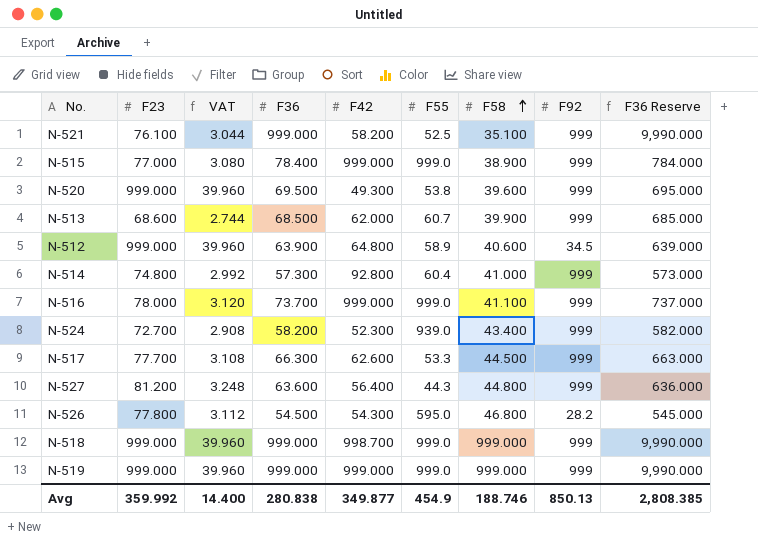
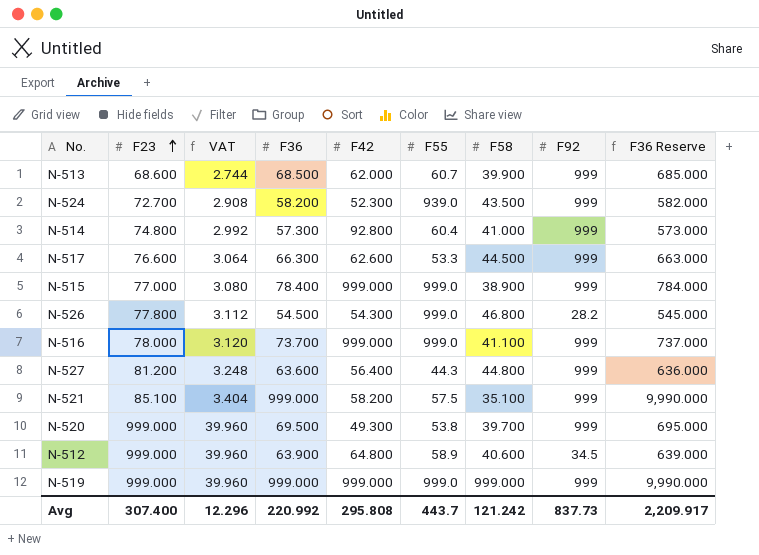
row order: F58 ascending -> F23 ascending
row N-518: 999.000 | 39.960 | 999.000 | 998.700 | 999.0 | 999.000 | 999 | 9,990.000 -> none
N-524 | F58: 43.400 -> 43.500
N-517 | F23: 77.700 -> 76.600
N-517 | VAT: 3.108 -> 3.064
N-526 | F55: 595.0 -> 999.0
N-521 | F23: 76.100 -> 85.100
N-521 | VAT: 3.044 -> 3.404
N-521 | F55: 52.5 -> 57.5
N-520 | F58: 39.600 -> 39.700
Avg | F23: 359.992 -> 307.400
Avg | VAT: 14.400 -> 12.296
Avg | F36: 280.838 -> 220.992
Avg | F42: 349.877 -> 295.808
Avg | F55: 454.9 -> 443.7
Avg | F58: 188.746 -> 121.242
Avg | F92: 850.13 -> 837.73
Avg | F36 Reserve: 2,808.385 -> 2,209.917

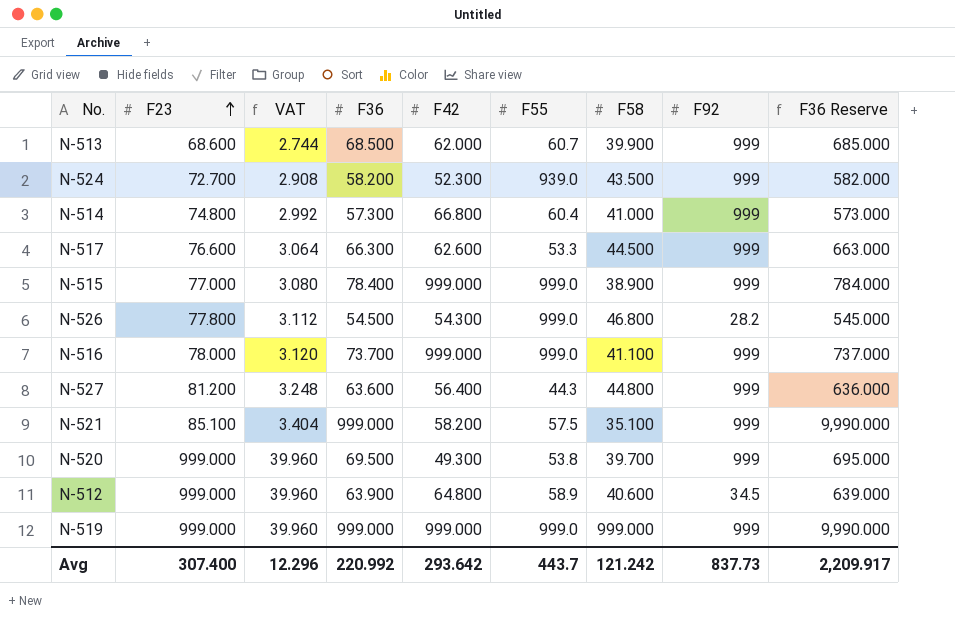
N-514 | F42: 92.800 -> 66.800
Avg | F42: 295.808 -> 293.642

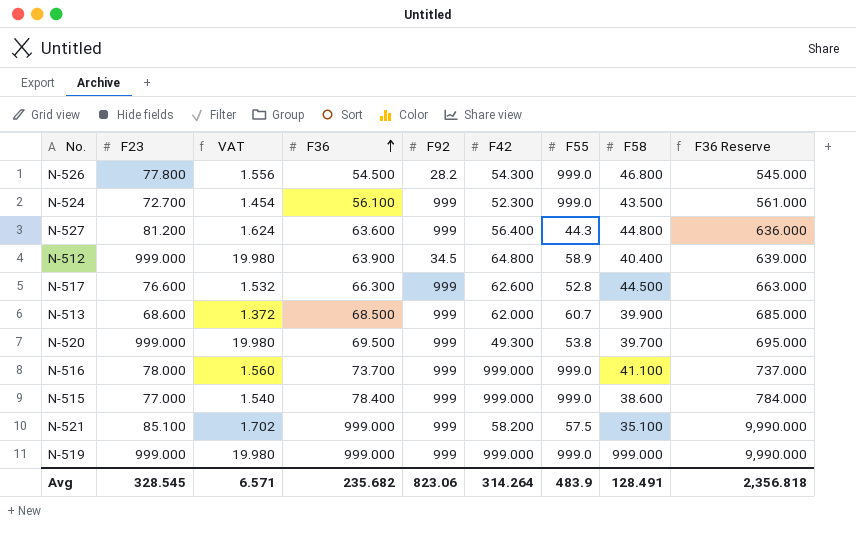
row order: F23 ascending -> F36 ascending
column VAT | formula: [F23] * 0.04 -> [F23] * 0.02
column F92 | position: 8 -> 5
row N-514: 74.800 | 2.992 | 57.300 | 66.800 | 60.4 | 41.000 | 999 | 573.000 -> none
N-524 | F36: 58.200 -> 56.100
N-524 | F55: 939.0 -> 999.0
N-524 | F36 Reserve: 582.000 -> 561.000
N-512 | F58: 40.600 -> 40.400
N-517 | F55: 53.3 -> 52.8
N-515 | F58: 38.900 -> 38.600
Avg | F23: 307.400 -> 328.545
Avg | VAT: 12.296 -> 6.571
Avg | F36: 220.992 -> 235.682
Avg | F92: 837.73 -> 823.06
Avg | F42: 293.642 -> 314.264
Avg | F55: 443.7 -> 483.9
Avg | F58: 121.242 -> 128.491
Avg | F36 Reserve: 2,209.917 -> 2,356.818

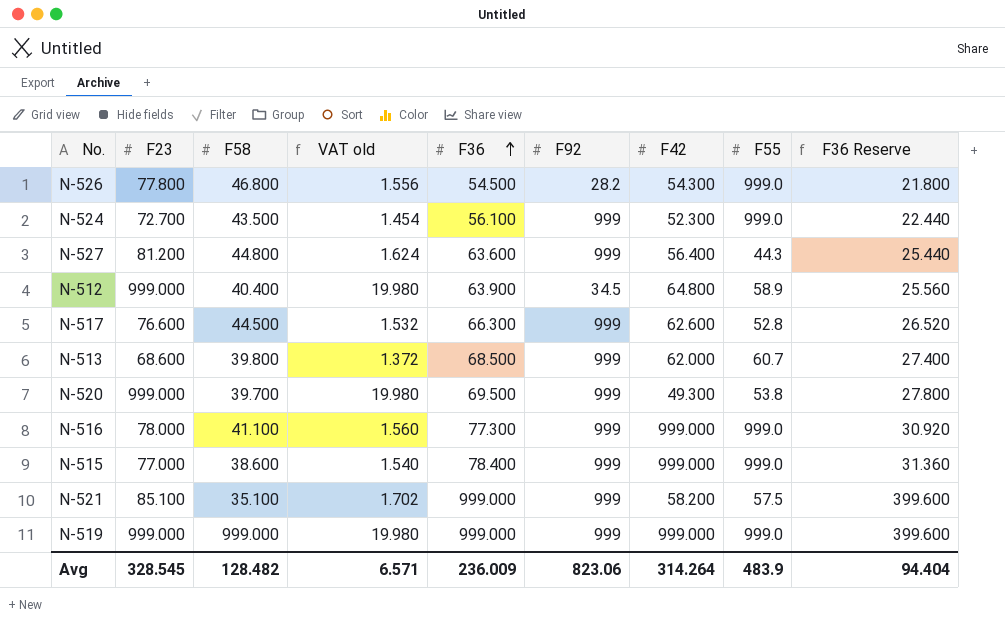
column F58 | position: 8 -> 3
column name: VAT -> VAT old
column F36 Reserve | formula: [F36] * 10 -> [F36] * 0.4
N-513 | F58: 39.900 -> 39.800
N-516 | F36: 73.700 -> 77.300
Avg | F58: 128.491 -> 128.482
Avg | F36: 235.682 -> 236.009
Avg | F36 Reserve: 2,356.818 -> 94.404

